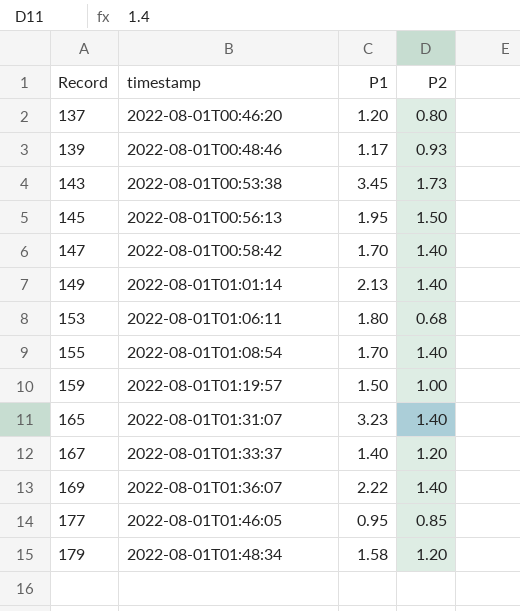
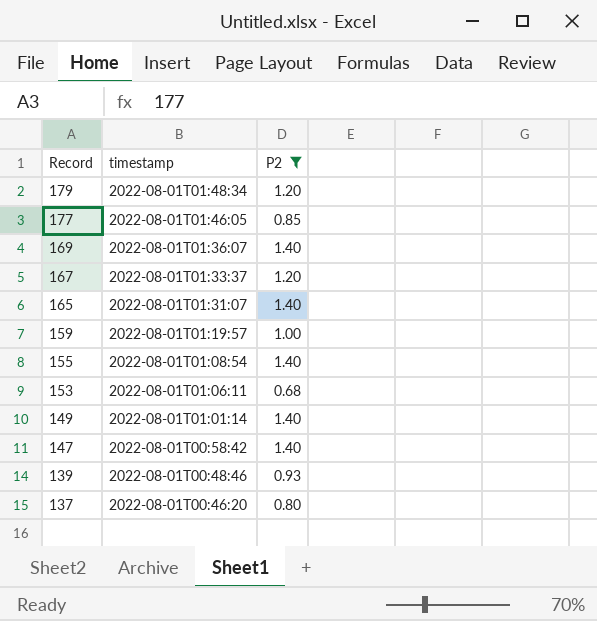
filter: none -> P2 <= 1.40
row order: Record ascending -> Record descending
column P1 | position: 3 -> none

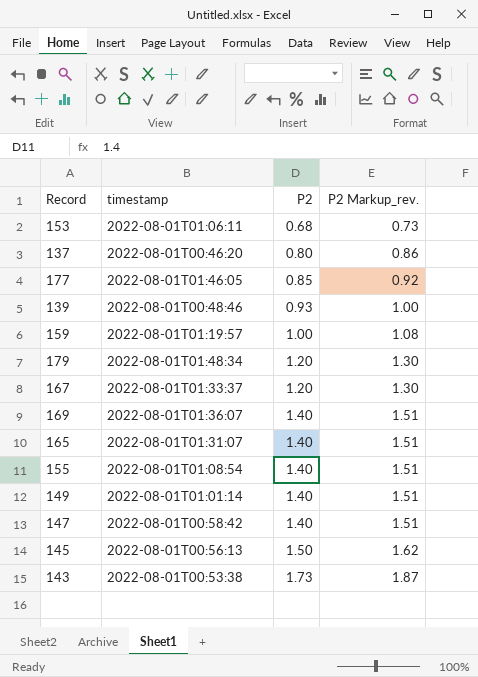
filter: P2 <= 1.40 -> none
row order: Record descending -> P2 ascending
column P2 Markup_rev. | formula: none -> [P2] * 1.08

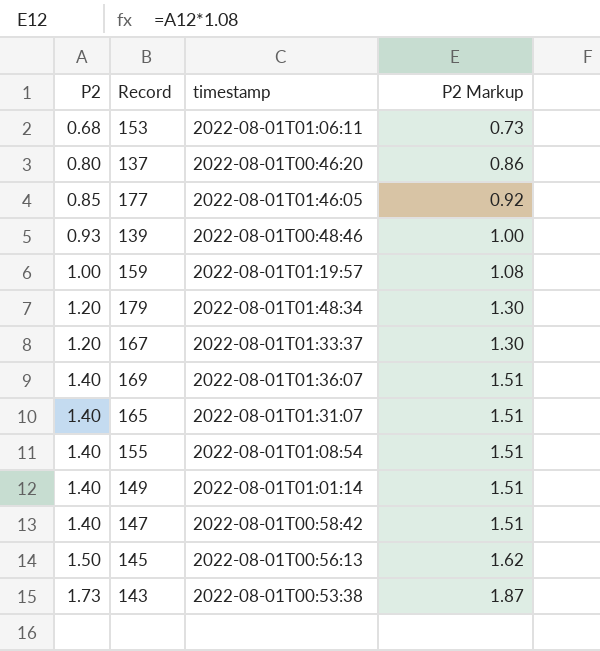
column P2 | position: 3 -> 1
column name: P2 Markup_rev. -> P2 Markup

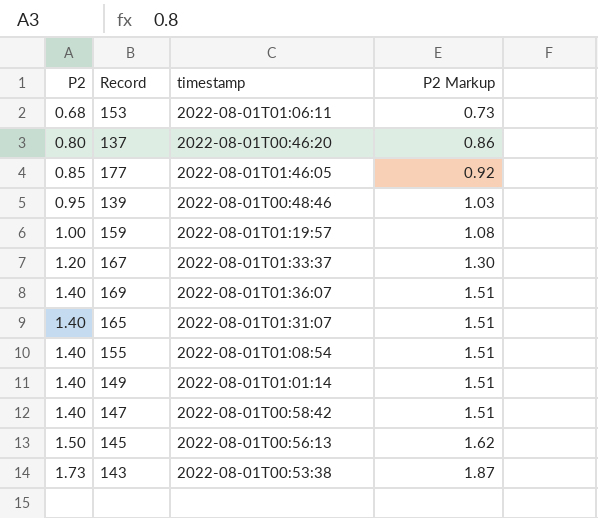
row 179: 1.20 | 2022-08-01T01:48:34 | 1.30 -> none
139 | P2: 0.93 -> 0.95
139 | P2 Markup: 1.00 -> 1.03

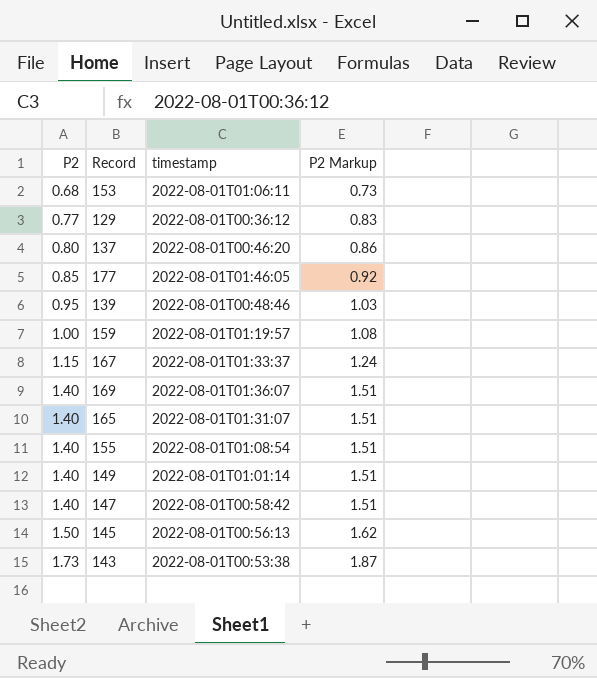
row 129: none -> 0.77 | 2022-08-01T00:36:12 | 0.83
167 | P2: 1.20 -> 1.15
167 | P2 Markup: 1.30 -> 1.24

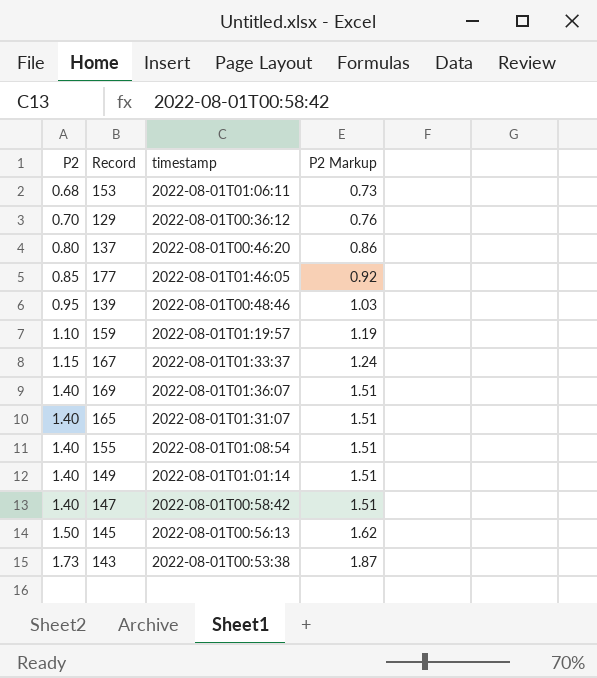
129 | P2: 0.77 -> 0.70
129 | P2 Markup: 0.83 -> 0.76
159 | P2: 1.00 -> 1.10
159 | P2 Markup: 1.08 -> 1.19

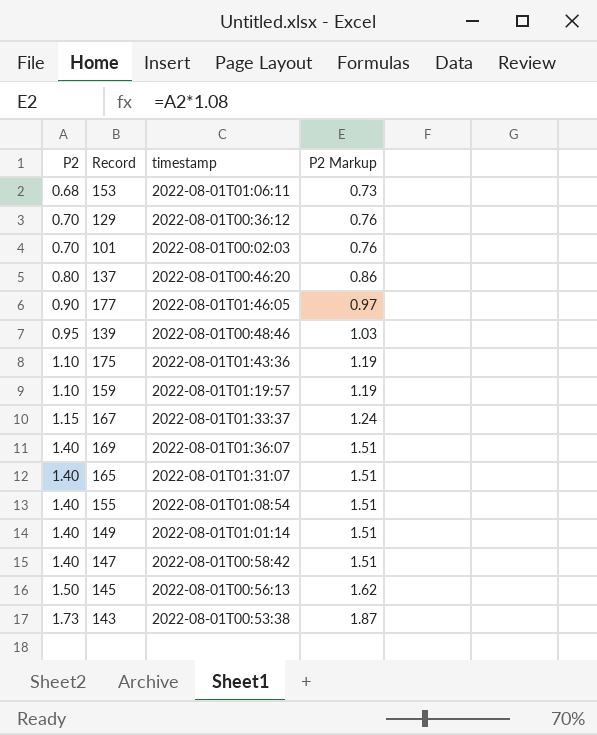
row 101: none -> 0.70 | 2022-08-01T00:02:03 | 0.76
177 | P2: 0.85 -> 0.90
177 | P2 Markup: 0.92 -> 0.97
row 175: none -> 1.10 | 2022-08-01T01:43:36 | 1.19

